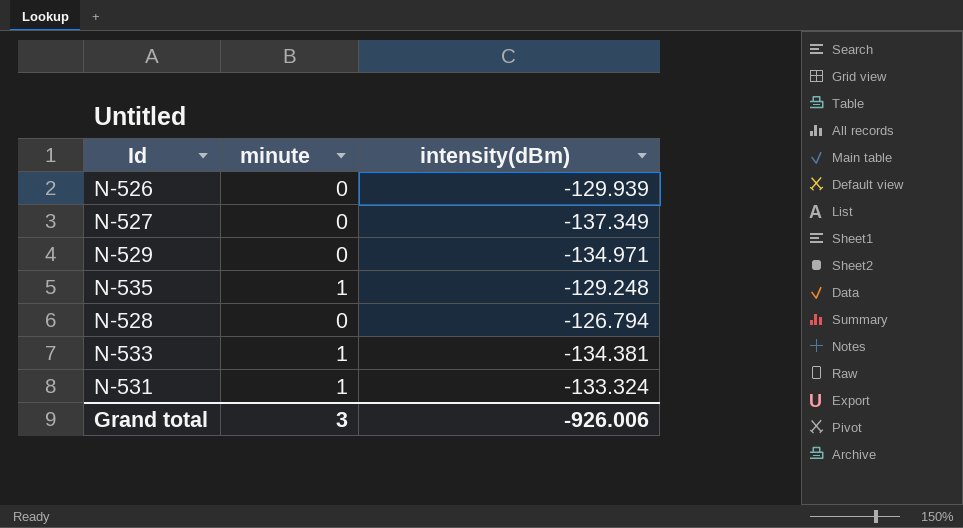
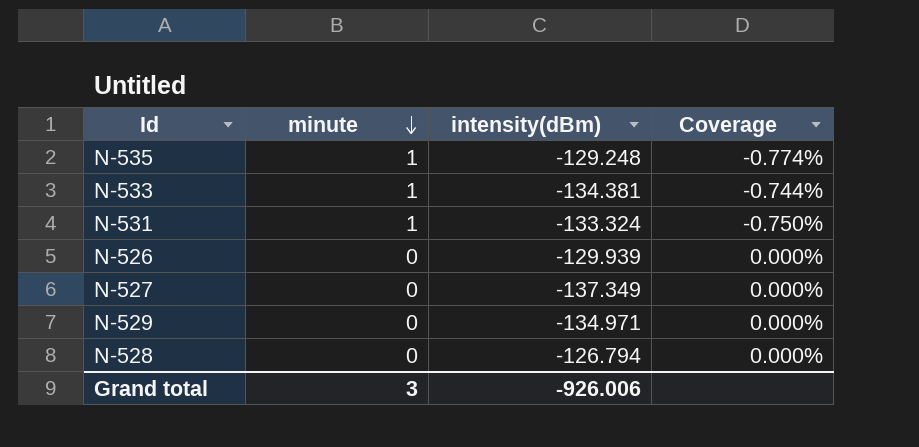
row order: none -> minute descending
column Coverage | formula: none -> [minute] / [intensity(dBm)]

